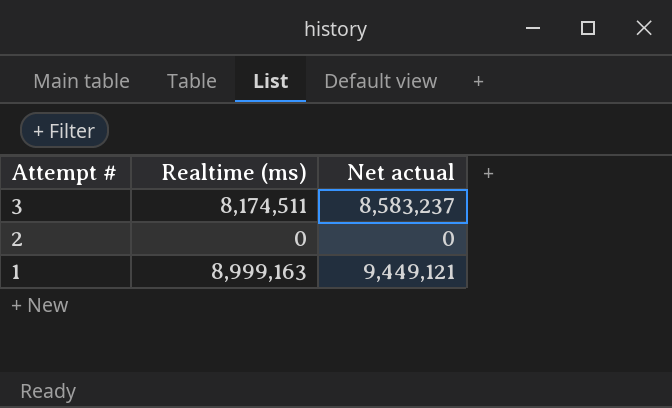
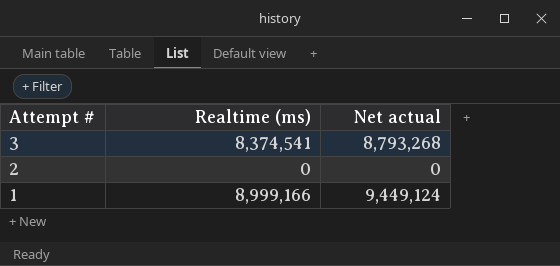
3 | Realtime (ms): 8,174,511 -> 8,374,541
3 | Net actual: 8,583,237 -> 8,793,268
1 | Realtime (ms): 8,999,163 -> 8,999,166
1 | Net actual: 9,449,121 -> 9,449,124

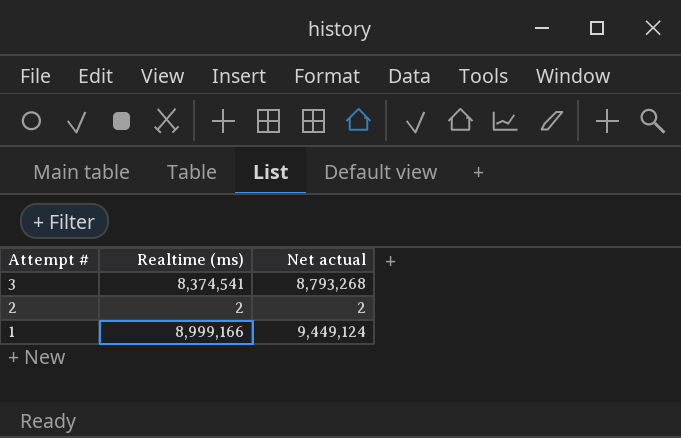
2 | Realtime (ms): 0 -> 2
2 | Net actual: 0 -> 2

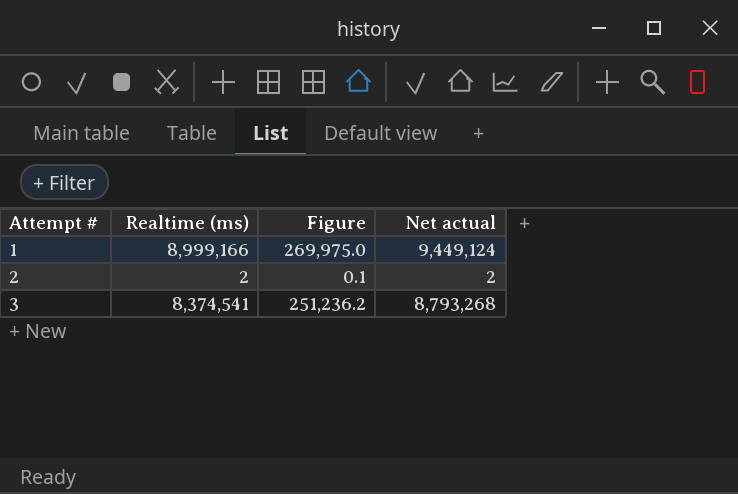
row order: Attempt # descending -> Attempt # ascending
column Figure | formula: none -> [Realtime (ms)] * 0.03

